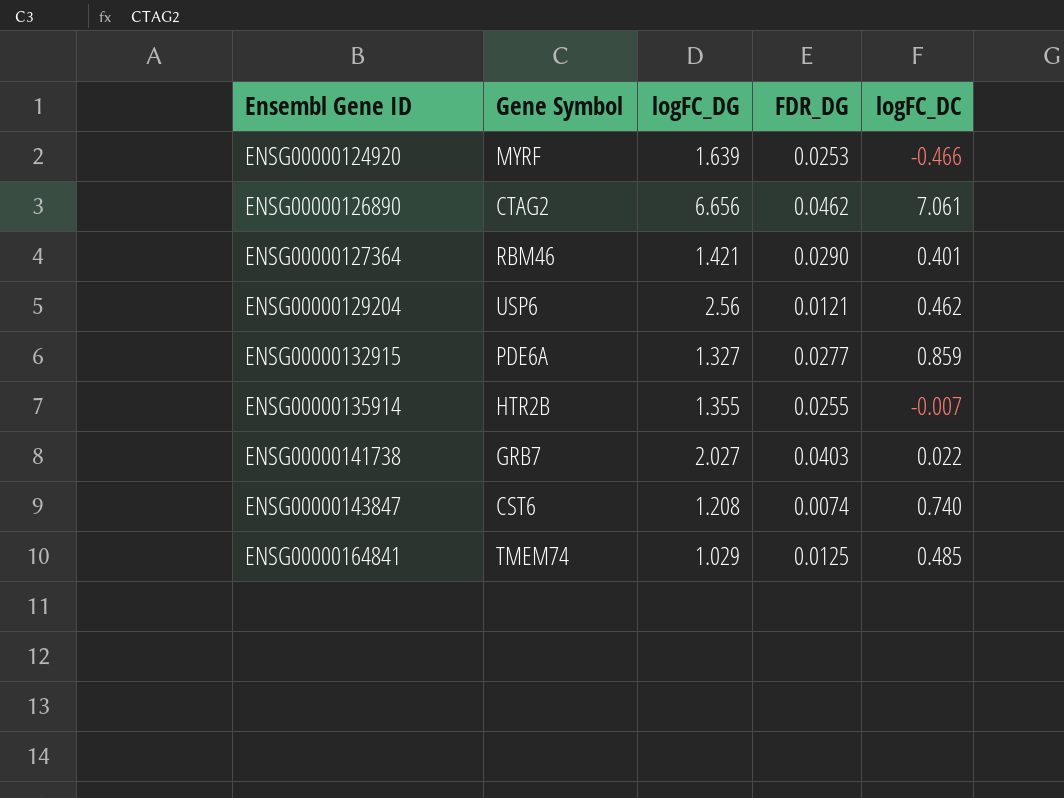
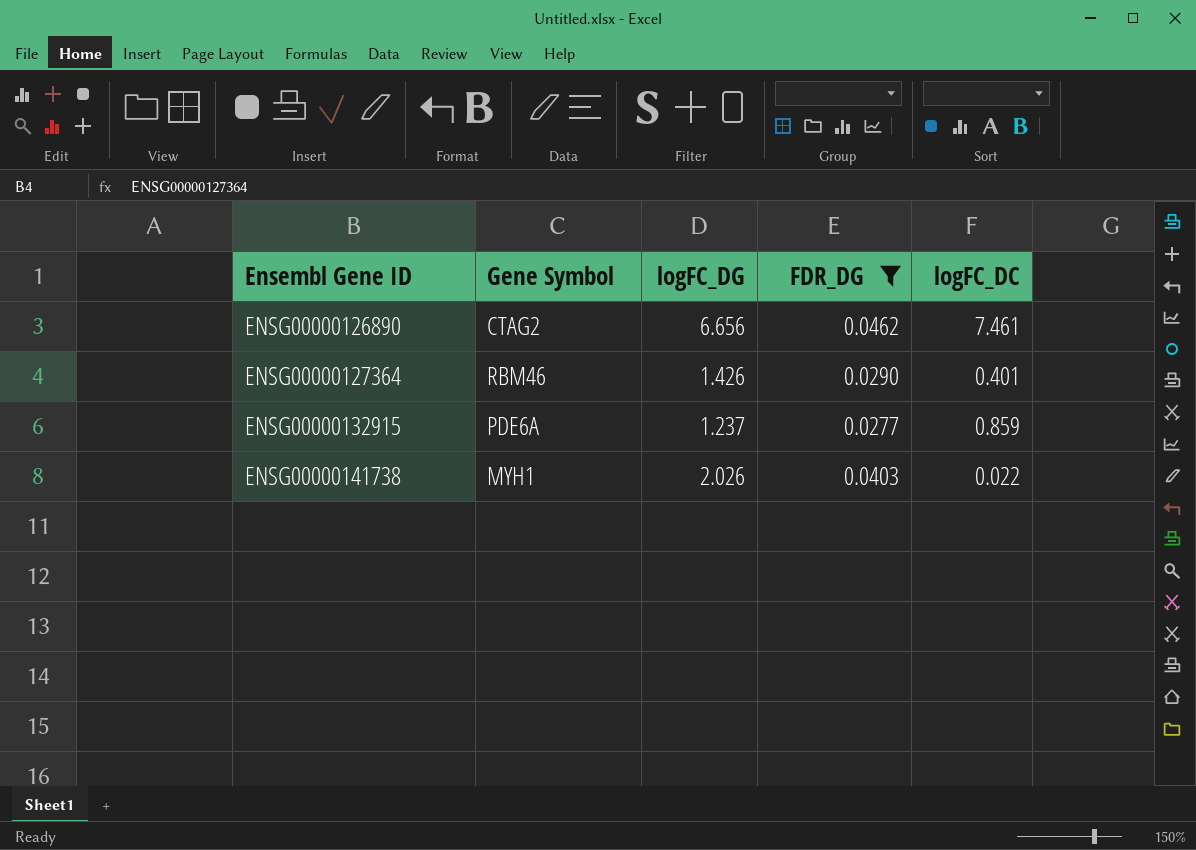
filter: none -> FDR_DG >= 0.0277
ENSG00000126890 | logFC_DC: 7.061 -> 7.461
ENSG00000127364 | logFC_DG: 1.421 -> 1.426
ENSG00000132915 | logFC_DG: 1.327 -> 1.237
ENSG00000141738 | Gene Symbol: GRB7 -> MYH1
ENSG00000141738 | logFC_DG: 2.027 -> 2.026

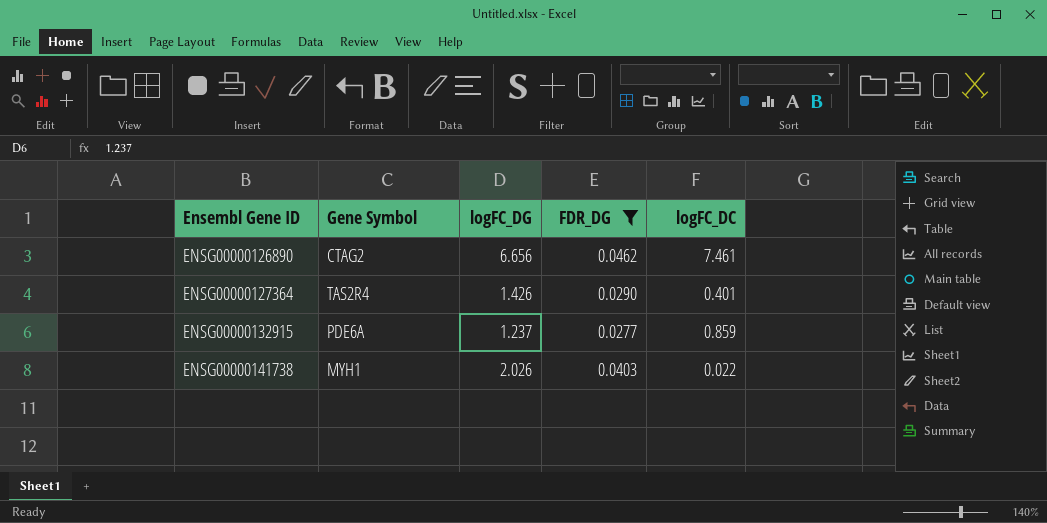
ENSG00000127364 | Gene Symbol: RBM46 -> TAS2R4

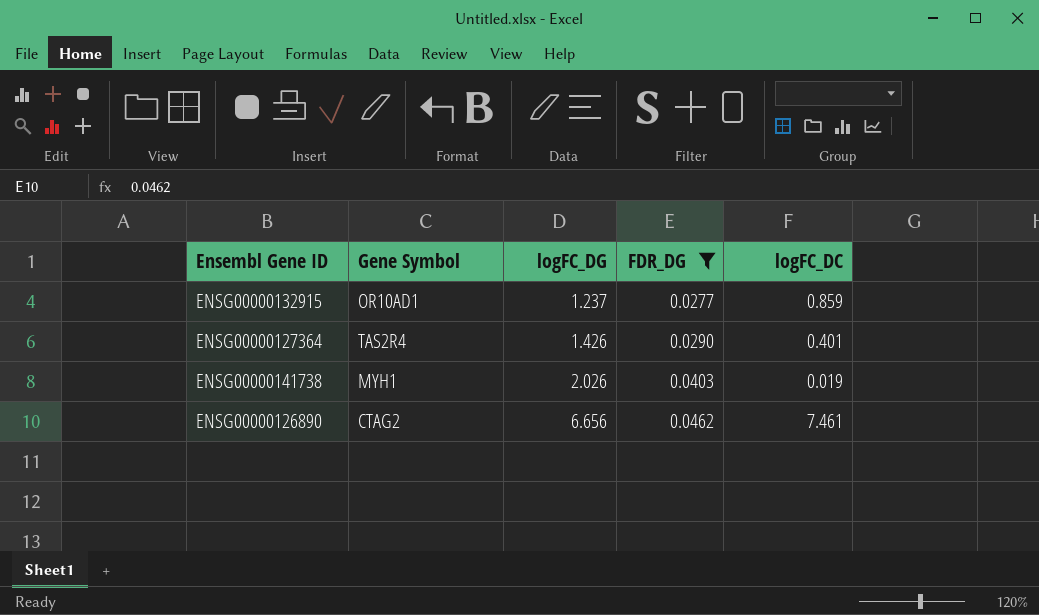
row order: Ensembl Gene ID ascending -> logFC_DG ascending
ENSG00000132915 | Gene Symbol: PDE6A -> OR10AD1
ENSG00000141738 | logFC_DC: 0.022 -> 0.019

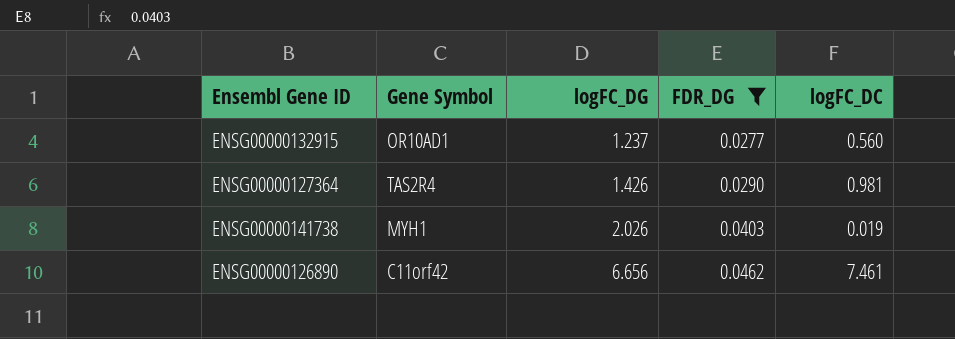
ENSG00000132915 | logFC_DC: 0.859 -> 0.560
ENSG00000127364 | logFC_DC: 0.401 -> 0.981
ENSG00000126890 | Gene Symbol: CTAG2 -> C11orf42

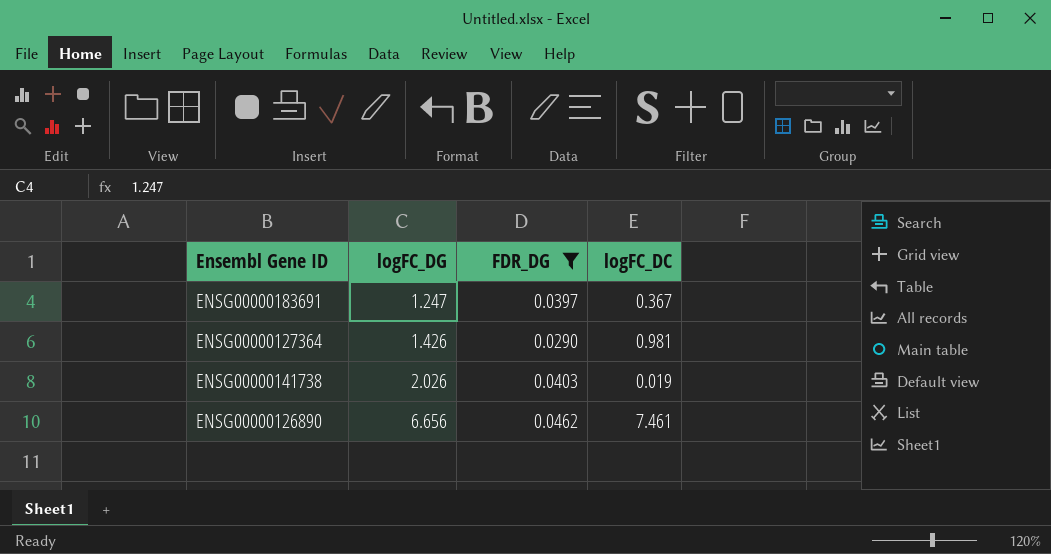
column Gene Symbol | position: 2 -> none
row ENSG00000132915: OR10AD1 | 1.237 | 0.0277 | 0.560 -> none
row ENSG00000183691: none -> 1.247 | 0.0397 | 0.367

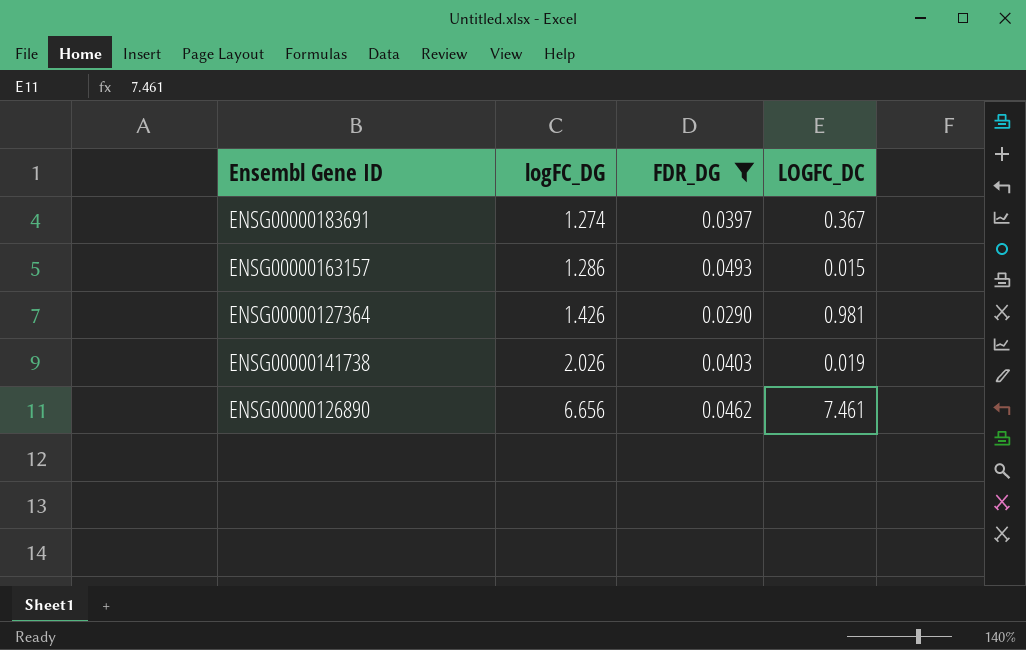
column name: logFC_DC -> LOGFC_DC
ENSG00000183691 | logFC_DG: 1.247 -> 1.274
row ENSG00000163157: none -> 1.286 | 0.0493 | 0.015

